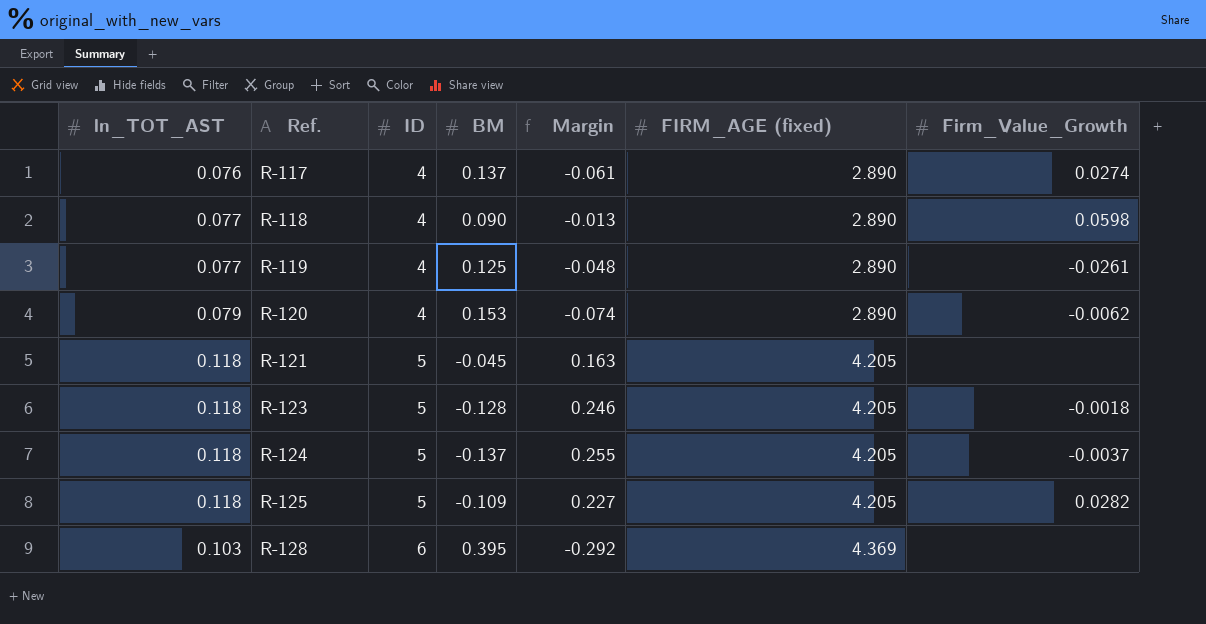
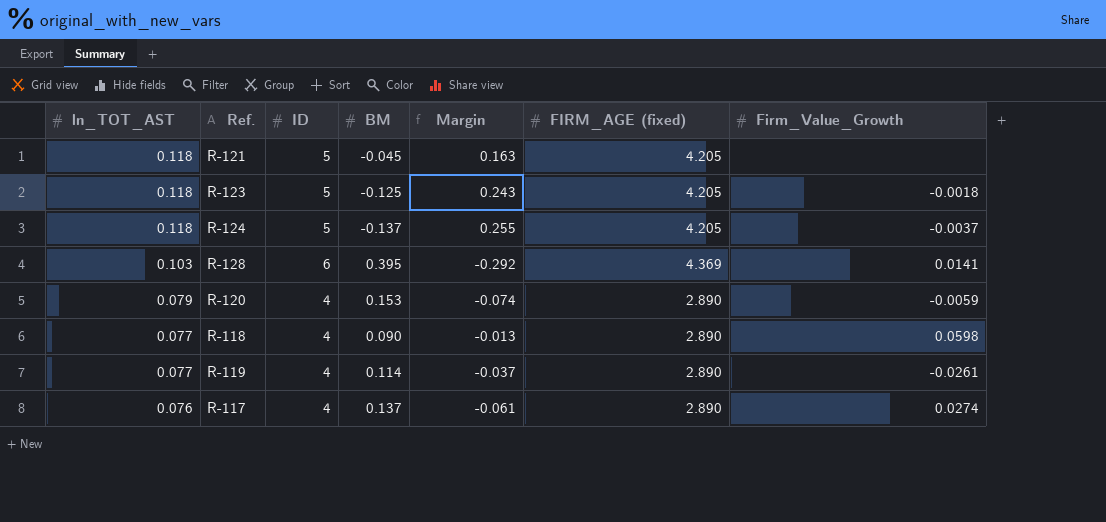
row order: Ref. ascending -> ln_TOT_AST descending
row R-125: 0.118 | 5 | -0.109 | 0.227 | 4.205 | 0.0282 -> none
R-123 | BM: -0.128 -> -0.125
R-123 | Margin: 0.246 -> 0.243
R-128 | Firm_Value_Growth: none -> 0.0141
R-120 | Firm_Value_Growth: -0.0062 -> -0.0059
R-119 | BM: 0.125 -> 0.114
R-119 | Margin: -0.048 -> -0.037

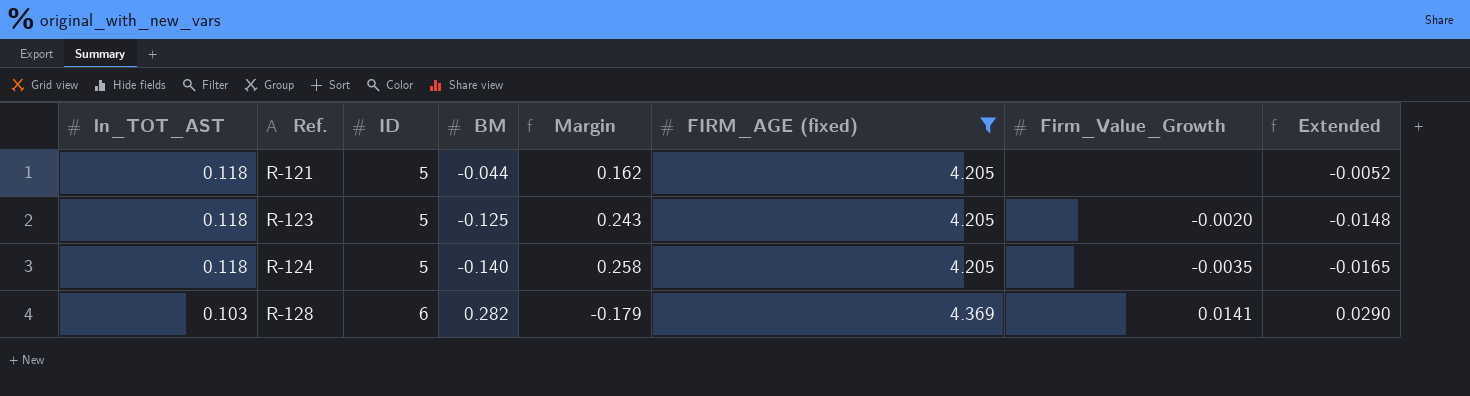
filter: none -> FIRM_AGE (fixed) != 2.890
column Extended | formula: none -> [ln_TOT_AST] * [BM]
R-121 | BM: -0.045 -> -0.044
R-121 | Margin: 0.163 -> 0.162
R-123 | Firm_Value_Growth: -0.0018 -> -0.0020
R-124 | BM: -0.137 -> -0.140
R-124 | Margin: 0.255 -> 0.258
R-124 | Firm_Value_Growth: -0.0037 -> -0.0035
R-128 | BM: 0.395 -> 0.282
R-128 | Margin: -0.292 -> -0.179

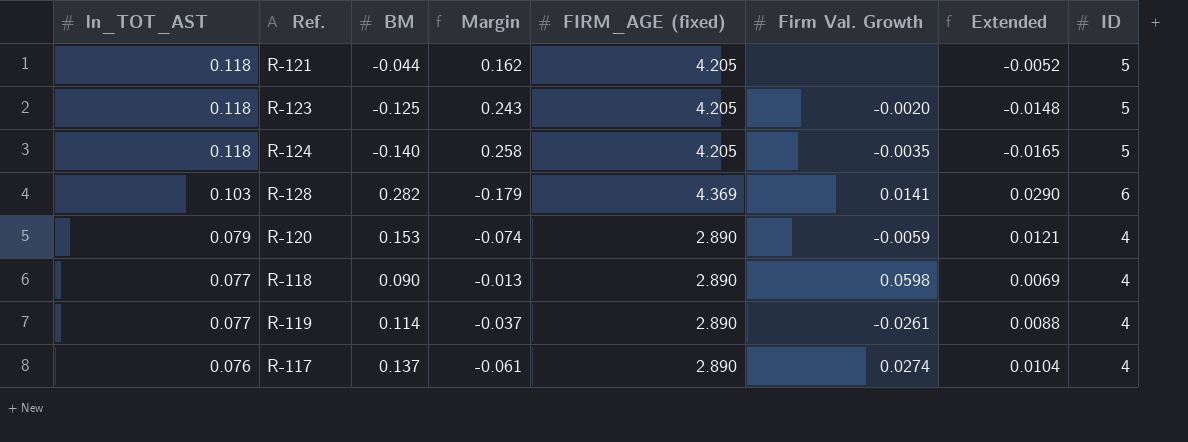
filter: FIRM_AGE (fixed) != 2.890 -> none
column name: Firm_Value_Growth -> Firm Val. Growth
column ID | position: 3 -> 8

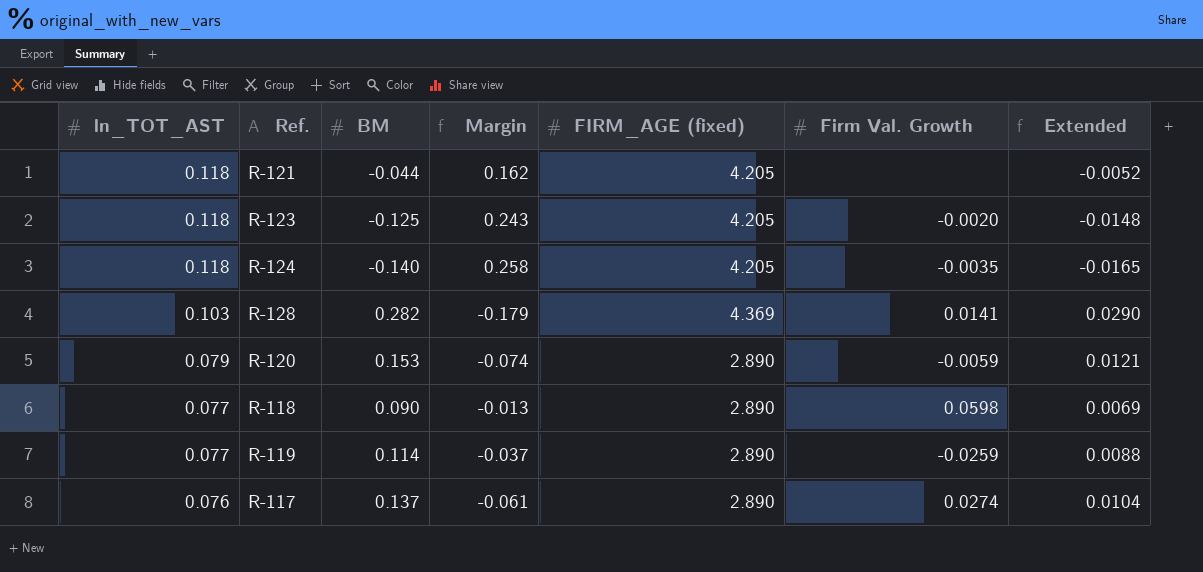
column ID | position: 8 -> none
R-119 | Firm Val. Growth: -0.0261 -> -0.0259

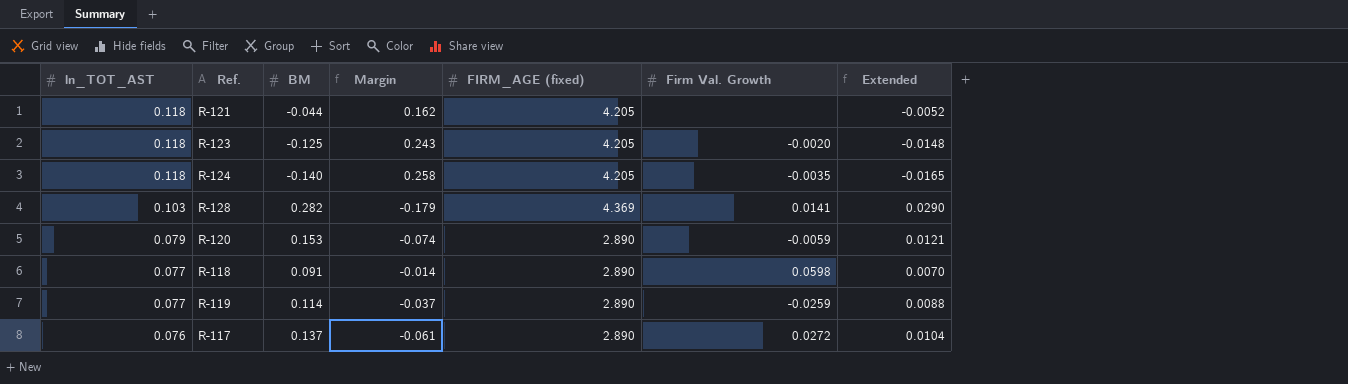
R-118 | BM: 0.090 -> 0.091
R-118 | Margin: -0.013 -> -0.014
R-118 | Extended: 0.0069 -> 0.0070
R-117 | Firm Val. Growth: 0.0274 -> 0.0272

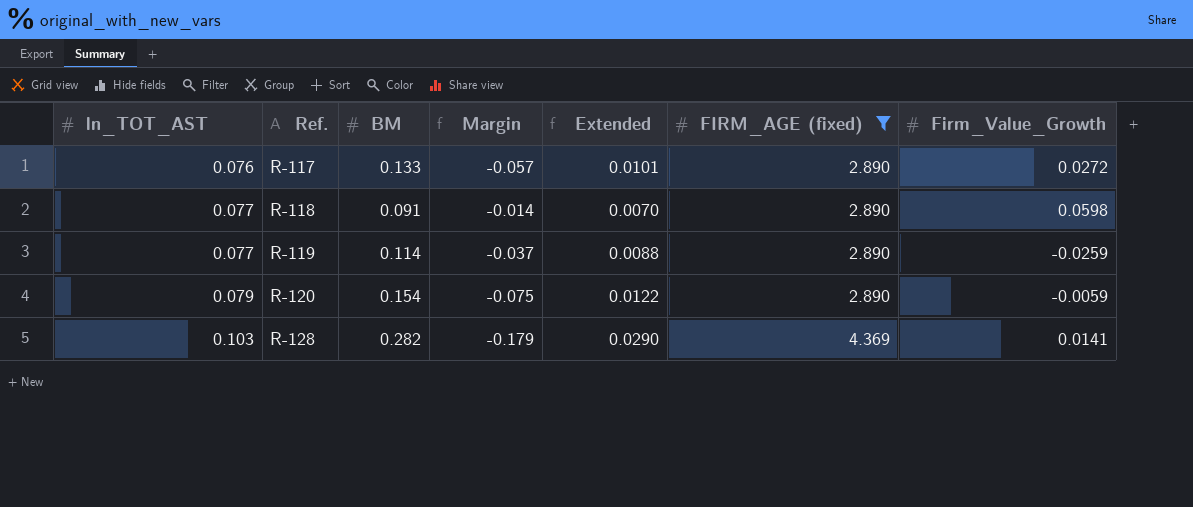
filter: none -> FIRM_AGE (fixed) != 4.205
row order: ln_TOT_AST descending -> ln_TOT_AST ascending
column Extended | position: 7 -> 5
column name: Firm Val. Growth -> Firm_Value_Growth
R-117 | BM: 0.137 -> 0.133
R-117 | Margin: -0.061 -> -0.057
R-117 | Extended: 0.0104 -> 0.0101
R-120 | BM: 0.153 -> 0.154
R-120 | Margin: -0.074 -> -0.075
R-120 | Extended: 0.0121 -> 0.0122

